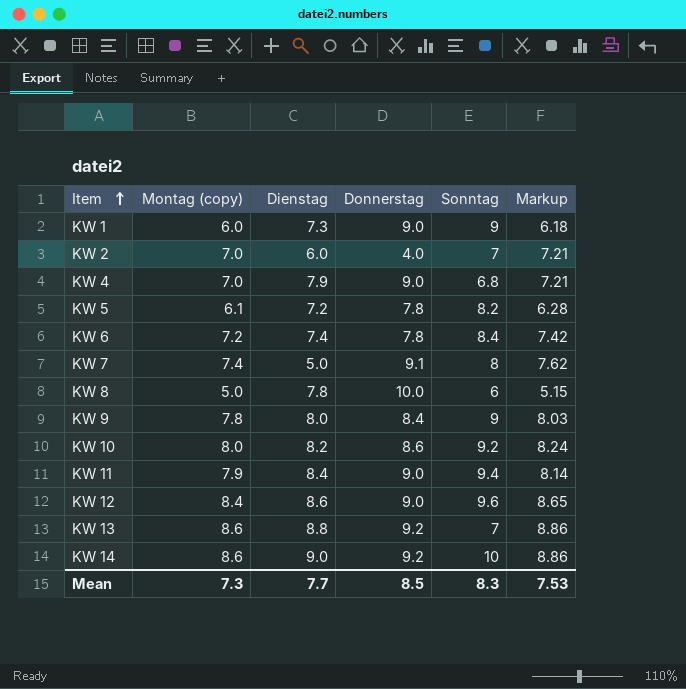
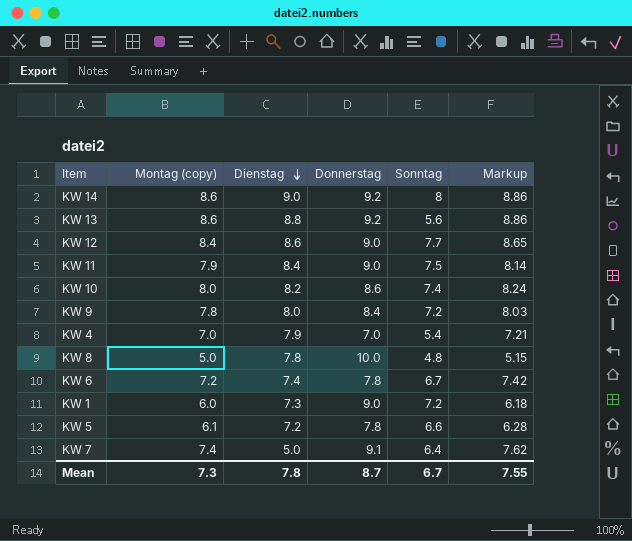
row order: Item ascending -> Dienstag descending
row KW 2: 7.0 | 6.0 | 4.0 | 7 | 7.21 -> none
KW 14 | Sonntag: 10 -> 8
KW 13 | Sonntag: 7 -> 5.6
KW 12 | Sonntag: 9.6 -> 7.7
KW 11 | Sonntag: 9.4 -> 7.5
KW 10 | Sonntag: 9.2 -> 7.4
KW 9 | Sonntag: 9 -> 7.2
KW 4 | Donnerstag: 9.0 -> 7.0
KW 4 | Sonntag: 6.8 -> 5.4
KW 8 | Sonntag: 6 -> 4.8
KW 6 | Sonntag: 8.4 -> 6.7
KW 1 | Sonntag: 9 -> 7.2
KW 5 | Sonntag: 8.2 -> 6.6
KW 7 | Sonntag: 8 -> 6.4
Mean | Dienstag: 7.7 -> 7.8
Mean | Donnerstag: 8.5 -> 8.7
Mean | Sonntag: 8.3 -> 6.7
Mean | Markup: 7.53 -> 7.55

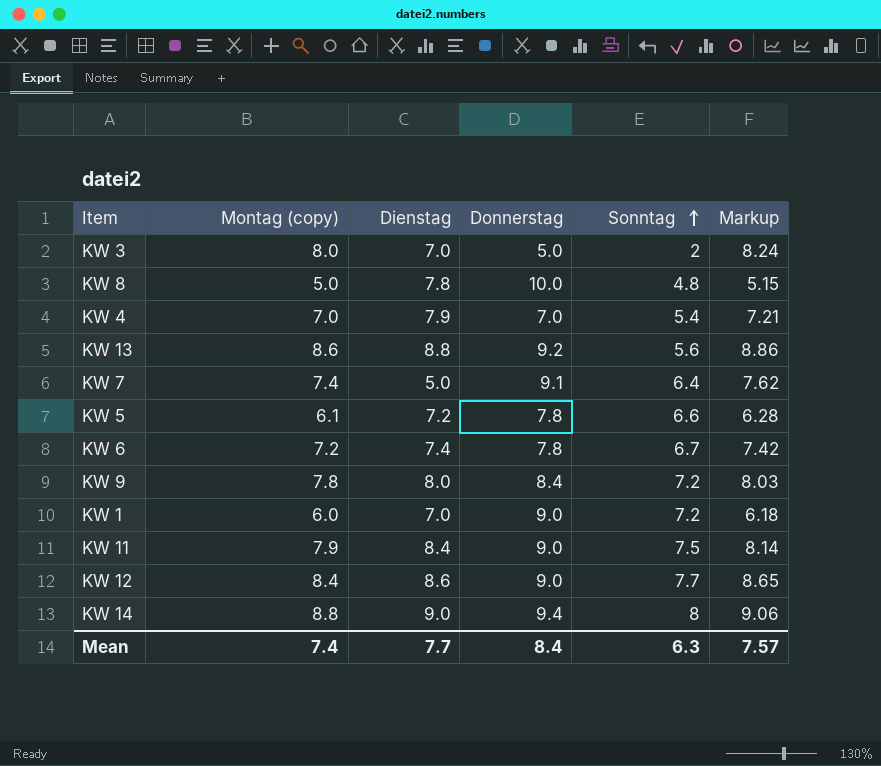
row order: Dienstag descending -> Sonntag ascending
row KW 10: 8.0 | 8.2 | 8.6 | 7.4 | 8.24 -> none
row KW 3: none -> 8.0 | 7.0 | 5.0 | 2 | 8.24
KW 1 | Dienstag: 7.3 -> 7.0
KW 14 | Montag (copy): 8.6 -> 8.8
KW 14 | Donnerstag: 9.2 -> 9.4
KW 14 | Markup: 8.86 -> 9.06
Mean | Montag (copy): 7.3 -> 7.4
Mean | Dienstag: 7.8 -> 7.7
Mean | Donnerstag: 8.7 -> 8.4
Mean | Sonntag: 6.7 -> 6.3
Mean | Markup: 7.55 -> 7.57

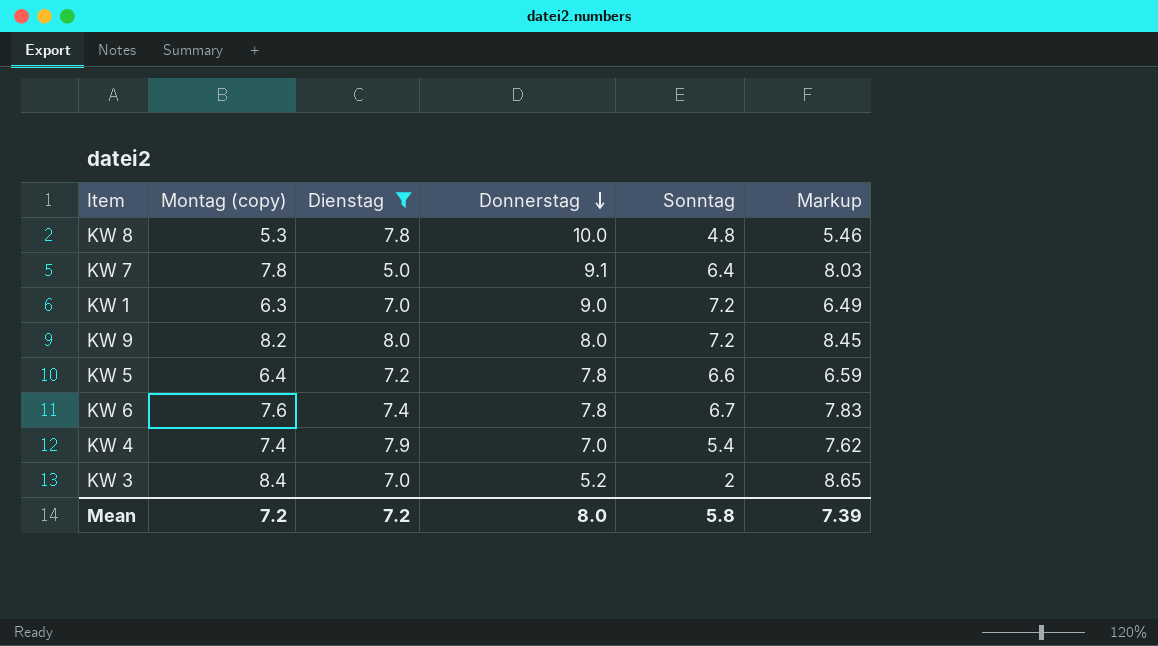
filter: none -> Dienstag <= 8.0
row order: Sonntag ascending -> Donnerstag descending
KW 8 | Montag (copy): 5.0 -> 5.3
KW 8 | Markup: 5.15 -> 5.46
KW 7 | Montag (copy): 7.4 -> 7.8
KW 7 | Markup: 7.62 -> 8.03
KW 1 | Montag (copy): 6.0 -> 6.3
KW 1 | Markup: 6.18 -> 6.49
KW 9 | Montag (copy): 7.8 -> 8.2
KW 9 | Donnerstag: 8.4 -> 8.0
KW 9 | Markup: 8.03 -> 8.45
KW 5 | Montag (copy): 6.1 -> 6.4
KW 5 | Markup: 6.28 -> 6.59
KW 6 | Montag (copy): 7.2 -> 7.6
KW 6 | Markup: 7.42 -> 7.83
KW 4 | Montag (copy): 7.0 -> 7.4
KW 4 | Markup: 7.21 -> 7.62
KW 3 | Montag (copy): 8.0 -> 8.4
KW 3 | Donnerstag: 5.0 -> 5.2
KW 3 | Markup: 8.24 -> 8.65
Mean | Montag (copy): 7.4 -> 7.2
Mean | Dienstag: 7.7 -> 7.2
Mean | Donnerstag: 8.4 -> 8.0
Mean | Sonntag: 6.3 -> 5.8
Mean | Markup: 7.57 -> 7.39

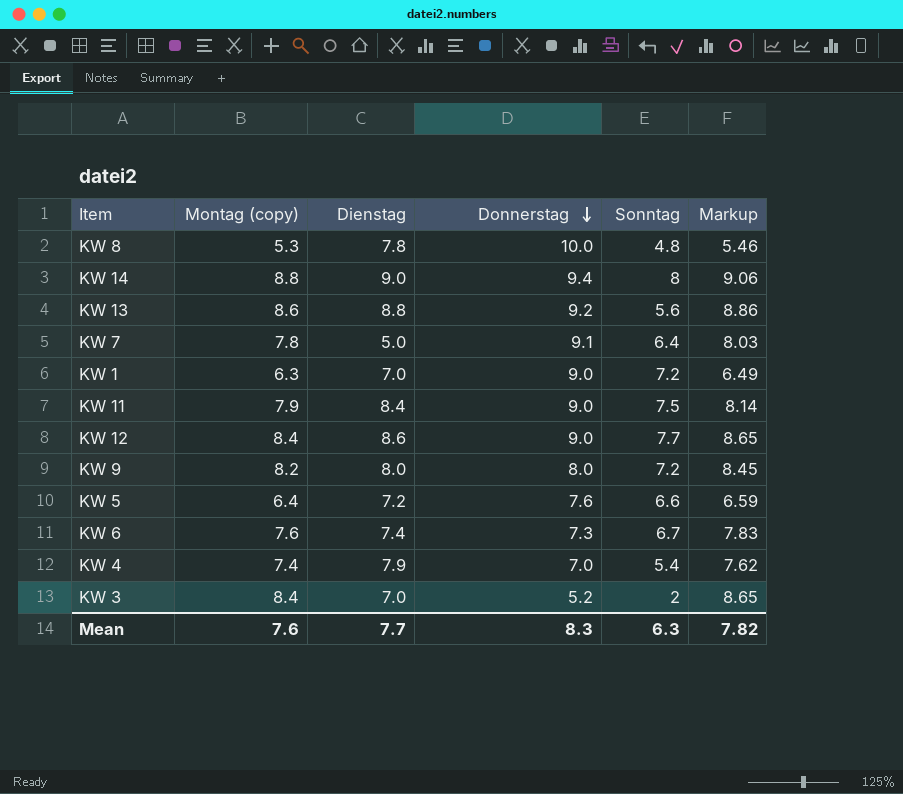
filter: Dienstag <= 8.0 -> none
KW 5 | Donnerstag: 7.8 -> 7.6
KW 6 | Donnerstag: 7.8 -> 7.3
Mean | Montag (copy): 7.2 -> 7.6
Mean | Dienstag: 7.2 -> 7.7
Mean | Donnerstag: 8.0 -> 8.3
Mean | Sonntag: 5.8 -> 6.3
Mean | Markup: 7.39 -> 7.82

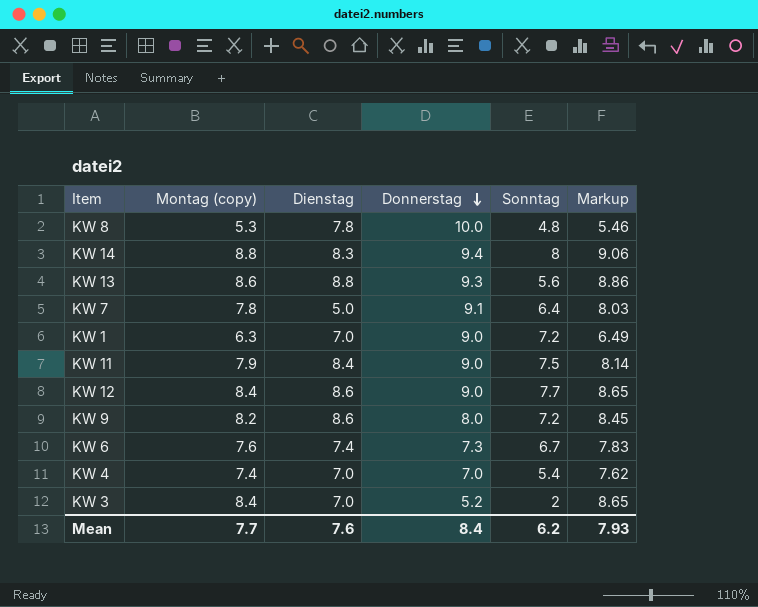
row KW 5: 6.4 | 7.2 | 7.6 | 6.6 | 6.59 -> none
KW 14 | Dienstag: 9.0 -> 8.3
KW 13 | Donnerstag: 9.2 -> 9.3
KW 9 | Dienstag: 8.0 -> 8.6
KW 4 | Dienstag: 7.9 -> 7.0
Mean | Montag (copy): 7.6 -> 7.7
Mean | Dienstag: 7.7 -> 7.6
Mean | Donnerstag: 8.3 -> 8.4
Mean | Sonntag: 6.3 -> 6.2
Mean | Markup: 7.82 -> 7.93

